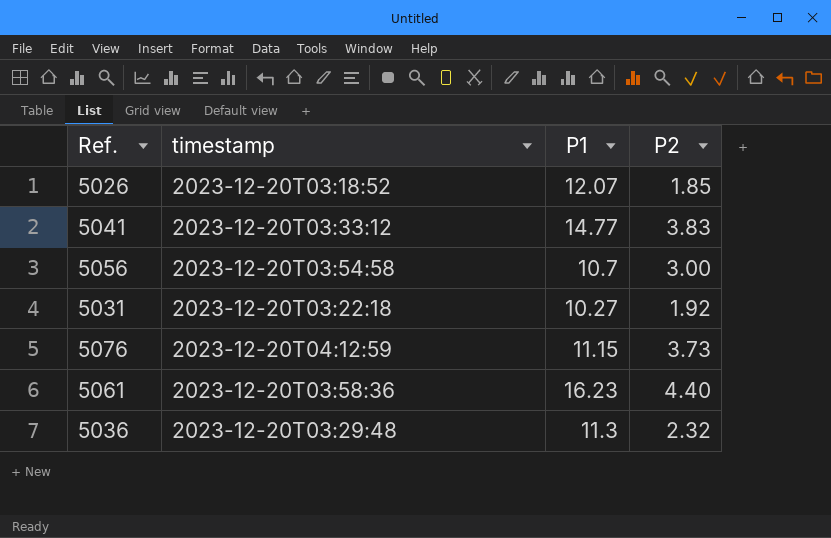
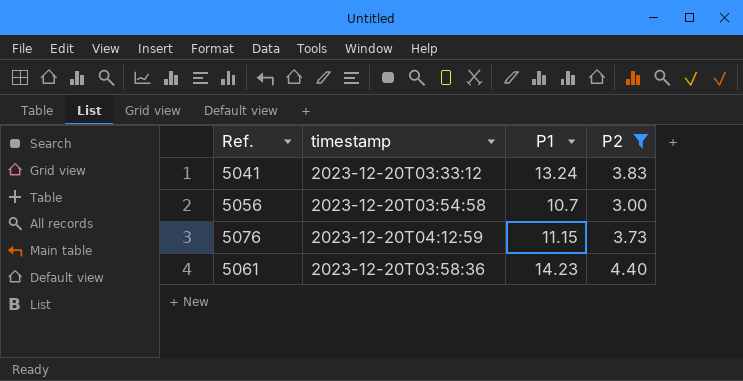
filter: none -> P2 >= 3.00
5041 | P1: 14.77 -> 13.24
5061 | P1: 16.23 -> 14.23

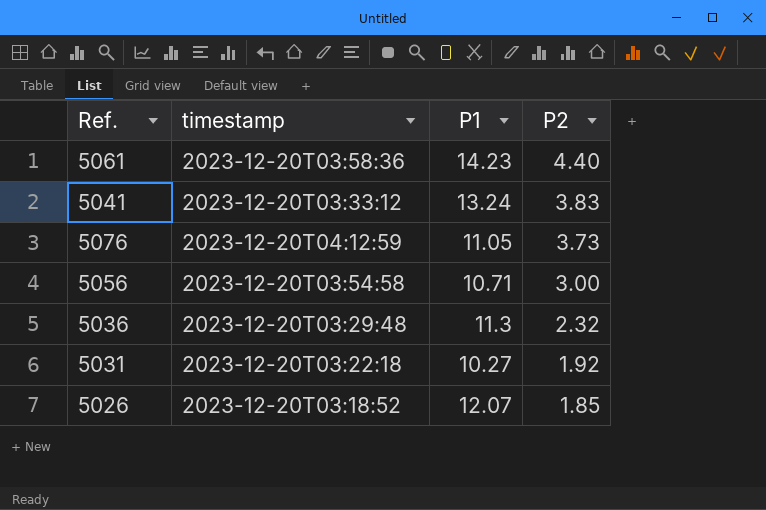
filter: P2 >= 3.00 -> none
row order: none -> P2 descending
5076 | P1: 11.15 -> 11.05
5056 | P1: 10.7 -> 10.71

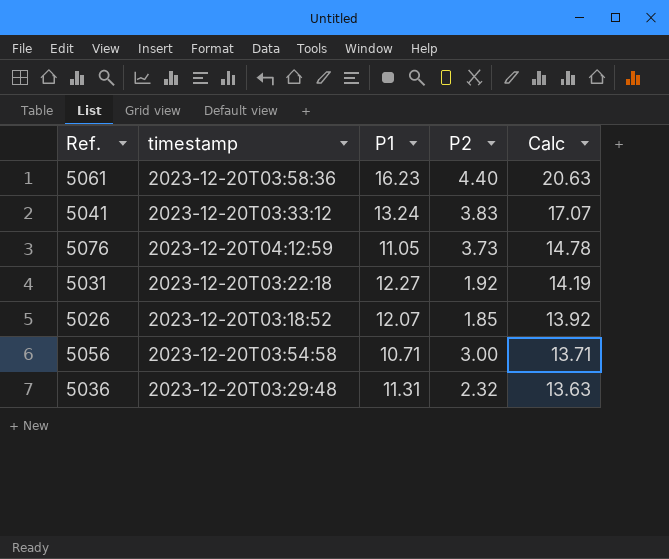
row order: P2 descending -> Calc descending
column Calc | formula: none -> [P1] + [P2]
5061 | P1: 14.23 -> 16.23
5031 | P1: 10.27 -> 12.27
5036 | P1: 11.3 -> 11.31

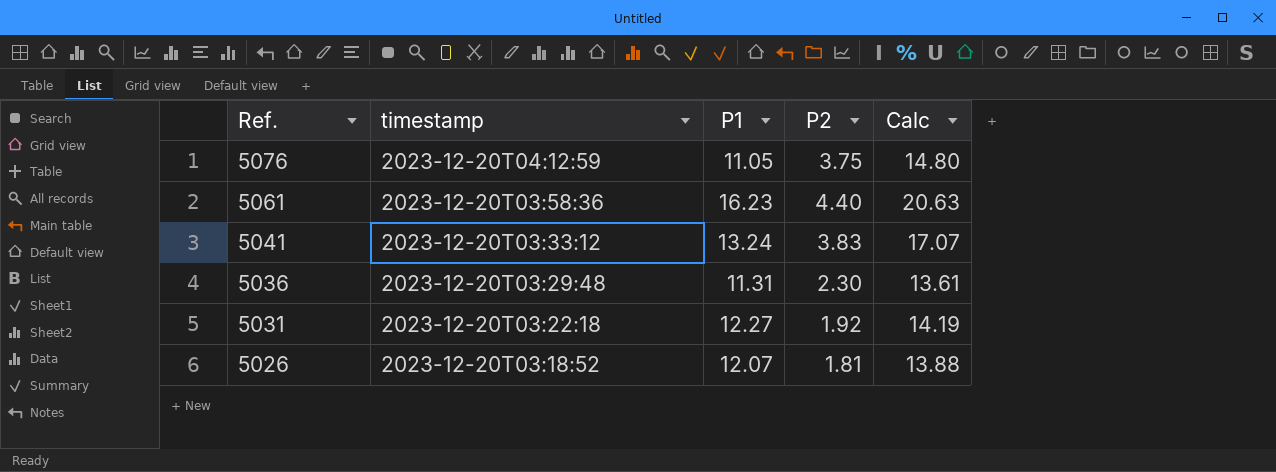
row order: Calc descending -> Ref. descending
row 5056: 2023-12-20T03:54:58 | 10.71 | 3.00 | 13.71 -> none
5076 | P2: 3.73 -> 3.75
5076 | Calc: 14.78 -> 14.80
5036 | P2: 2.32 -> 2.30
5036 | Calc: 13.63 -> 13.61
5026 | P2: 1.85 -> 1.81
5026 | Calc: 13.92 -> 13.88

